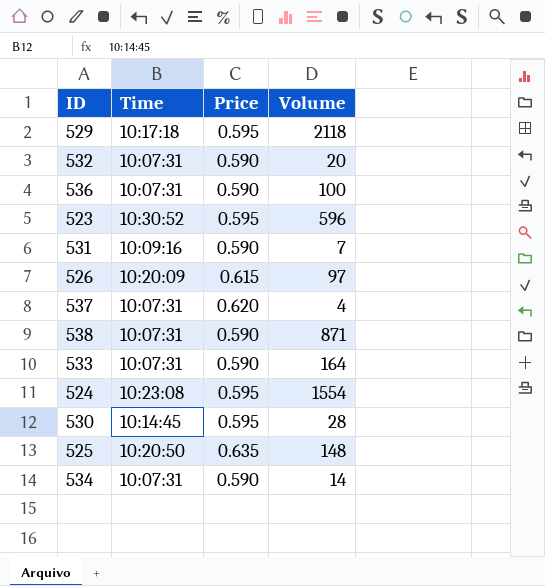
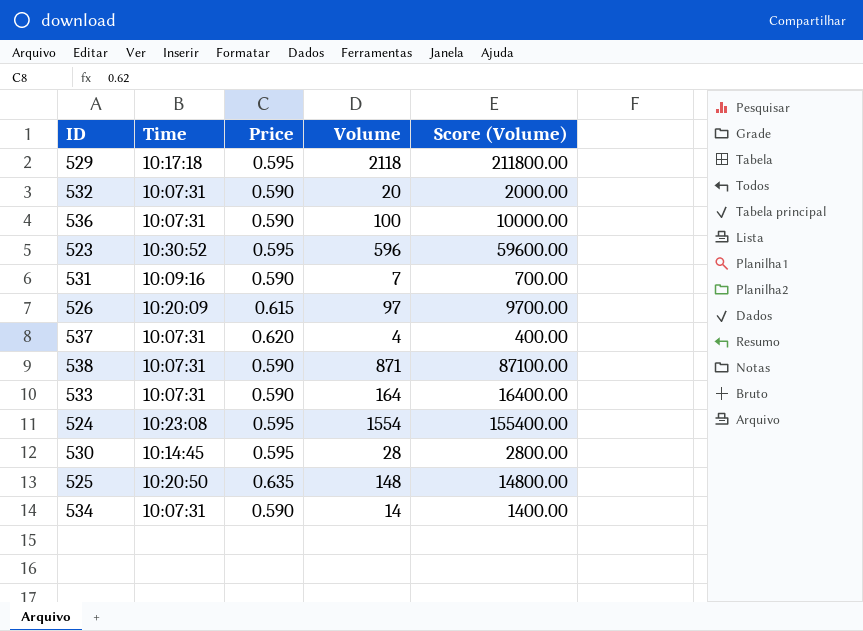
column Score (Volume) | formula: none -> [Volume] * 100

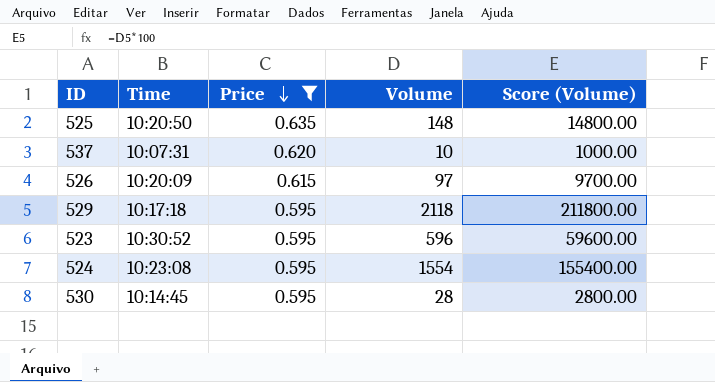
filter: none -> Price != 0.590
row order: none -> Price descending
537 | Volume: 4 -> 10
537 | Score (Volume): 400.00 -> 1000.00

